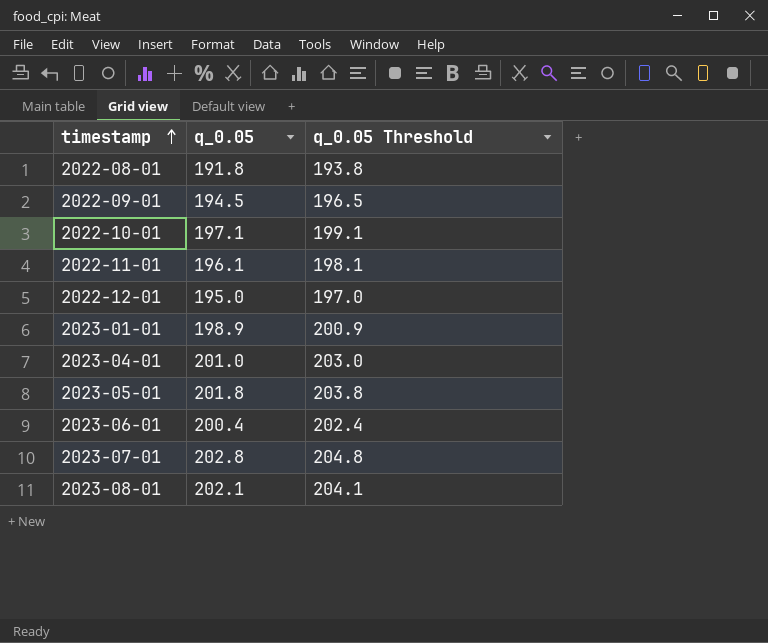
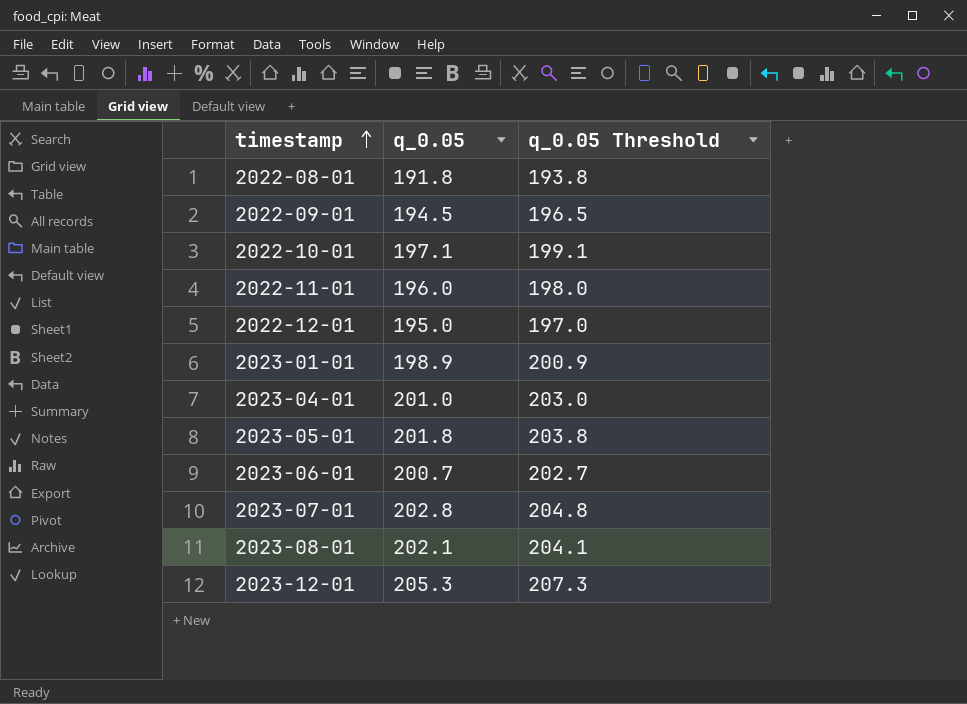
2022-11-01 | q_0.05: 196.1 -> 196.0
2022-11-01 | q_0.05 Threshold: 198.1 -> 198.0
2023-06-01 | q_0.05: 200.4 -> 200.7
2023-06-01 | q_0.05 Threshold: 202.4 -> 202.7
row 2023-12-01: none -> 205.3 | 207.3

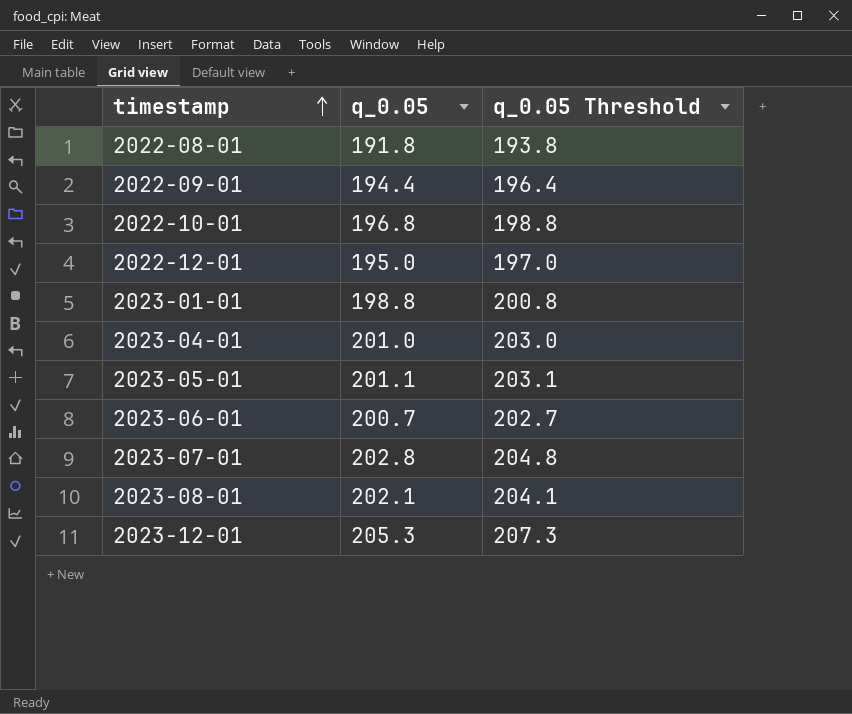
row 2022-11-01: 196.0 | 198.0 -> none
2022-09-01 | q_0.05: 194.5 -> 194.4
2022-09-01 | q_0.05 Threshold: 196.5 -> 196.4
2022-10-01 | q_0.05: 197.1 -> 196.8
2022-10-01 | q_0.05 Threshold: 199.1 -> 198.8
2023-01-01 | q_0.05: 198.9 -> 198.8
2023-01-01 | q_0.05 Threshold: 200.9 -> 200.8
2023-05-01 | q_0.05: 201.8 -> 201.1
2023-05-01 | q_0.05 Threshold: 203.8 -> 203.1

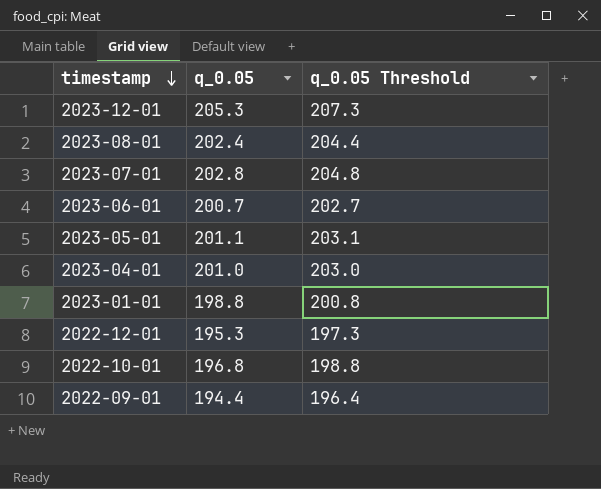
row order: timestamp ascending -> timestamp descending
row 2022-08-01: 191.8 | 193.8 -> none
2023-08-01 | q_0.05: 202.1 -> 202.4
2023-08-01 | q_0.05 Threshold: 204.1 -> 204.4
2022-12-01 | q_0.05: 195.0 -> 195.3
2022-12-01 | q_0.05 Threshold: 197.0 -> 197.3

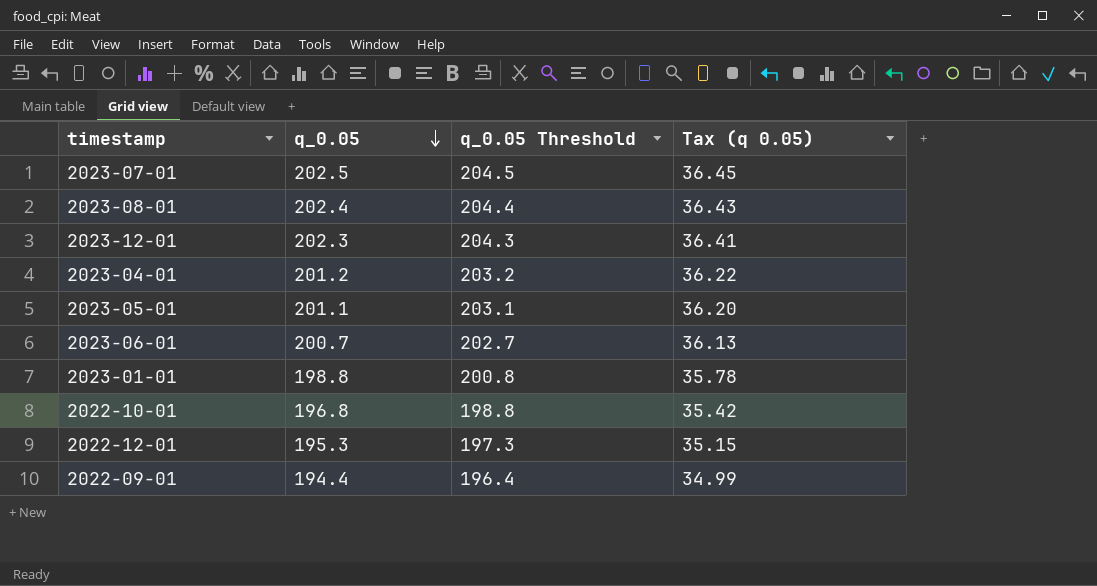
row order: timestamp descending -> q_0.05 descending
column Tax (q 0.05) | formula: none -> [q_0.05] * 0.18
2023-07-01 | q_0.05: 202.8 -> 202.5
2023-07-01 | q_0.05 Threshold: 204.8 -> 204.5
2023-12-01 | q_0.05: 205.3 -> 202.3
2023-12-01 | q_0.05 Threshold: 207.3 -> 204.3
2023-04-01 | q_0.05: 201.0 -> 201.2
2023-04-01 | q_0.05 Threshold: 203.0 -> 203.2

